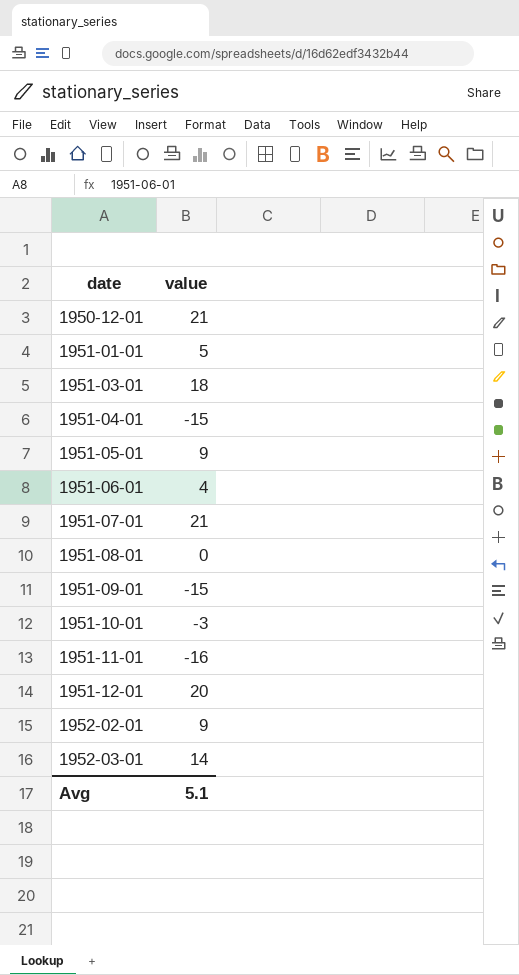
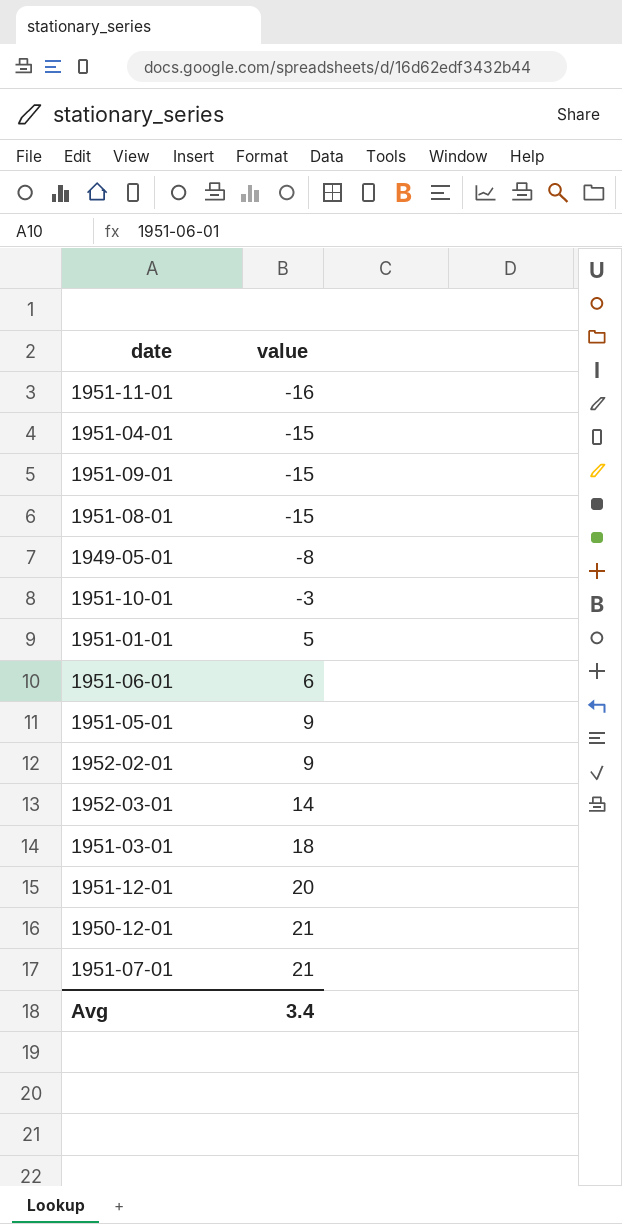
row order: date ascending -> value ascending
1951-08-01 | value: 0 -> -15
row 1949-05-01: none -> -8
1951-06-01 | value: 4 -> 6
Avg | value: 5.1 -> 3.4

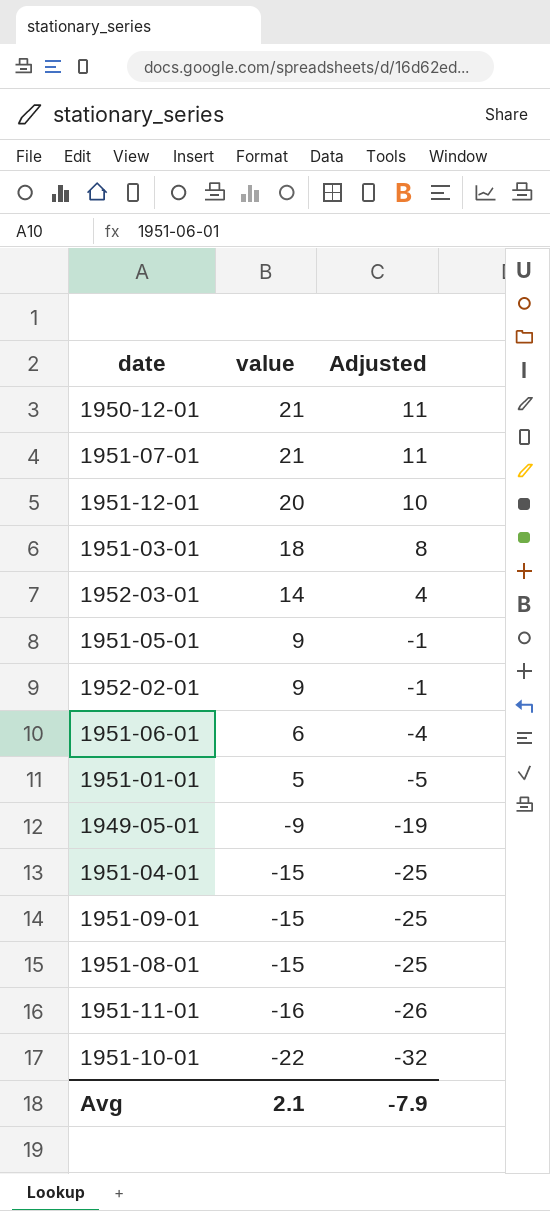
row order: value ascending -> value descending
column Adjusted | formula: none -> [value] - 10
1949-05-01 | value: -8 -> -9
1951-10-01 | value: -3 -> -22
Avg | value: 3.4 -> 2.1

